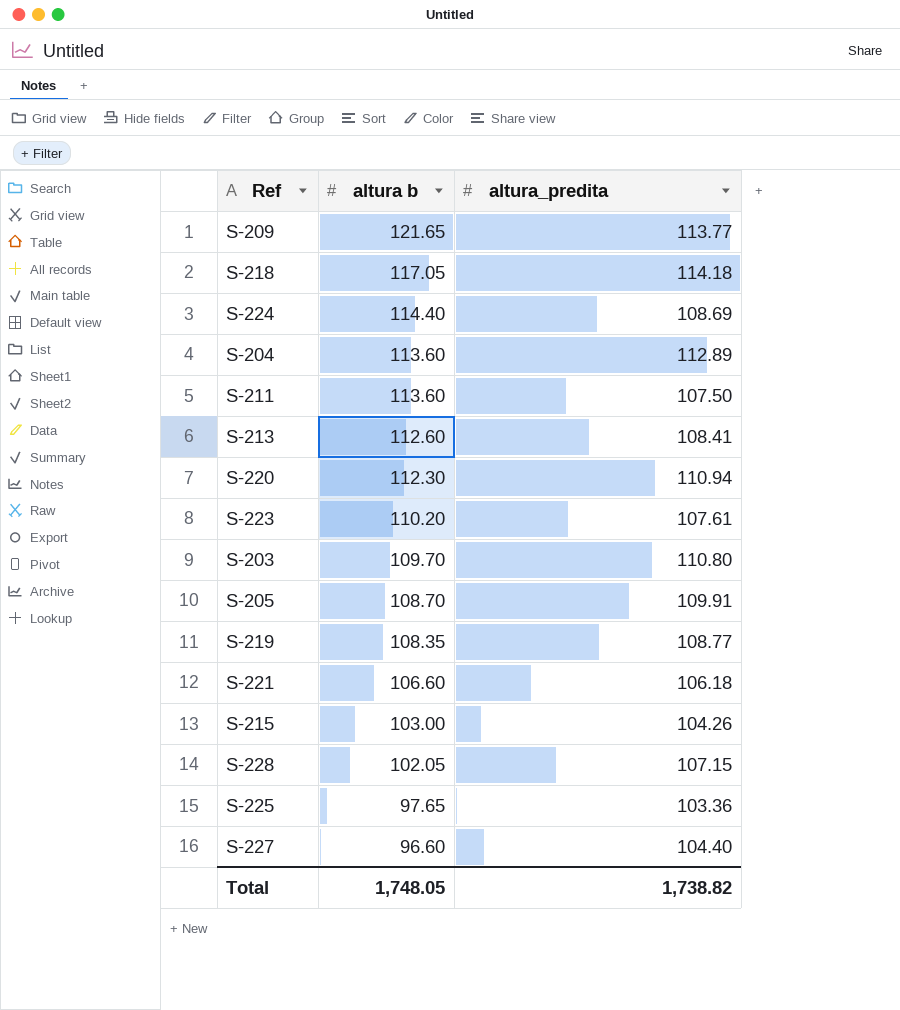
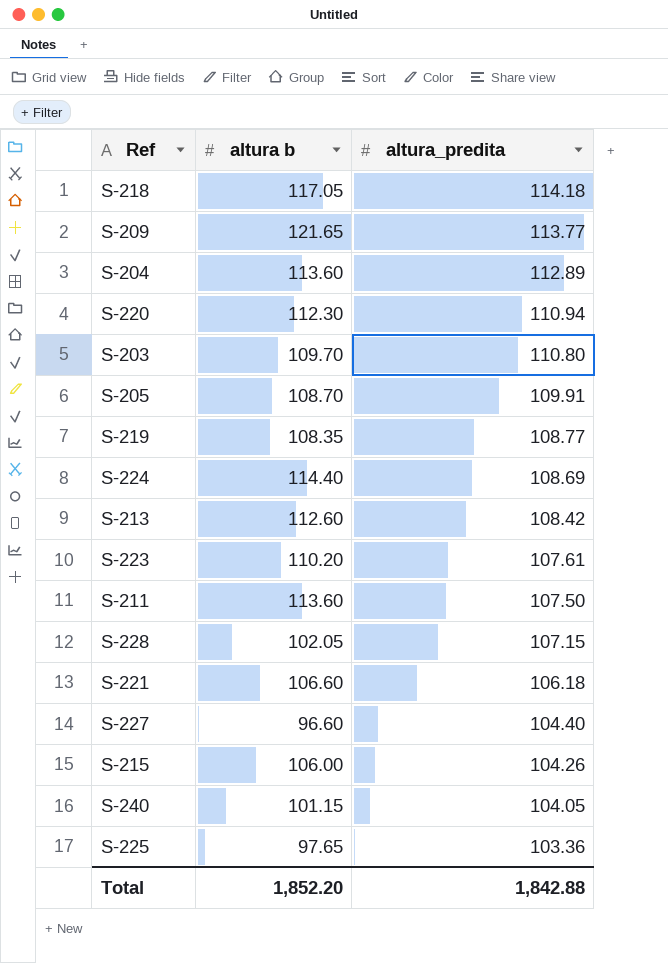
row order: altura b descending -> altura_predita descending
S-213 | altura_predita: 108.41 -> 108.42
S-215 | altura b: 103.00 -> 106.00
row S-240: none -> 101.15 | 104.05
Total | altura b: 1,748.05 -> 1,852.20
Total | altura_predita: 1,738.82 -> 1,842.88

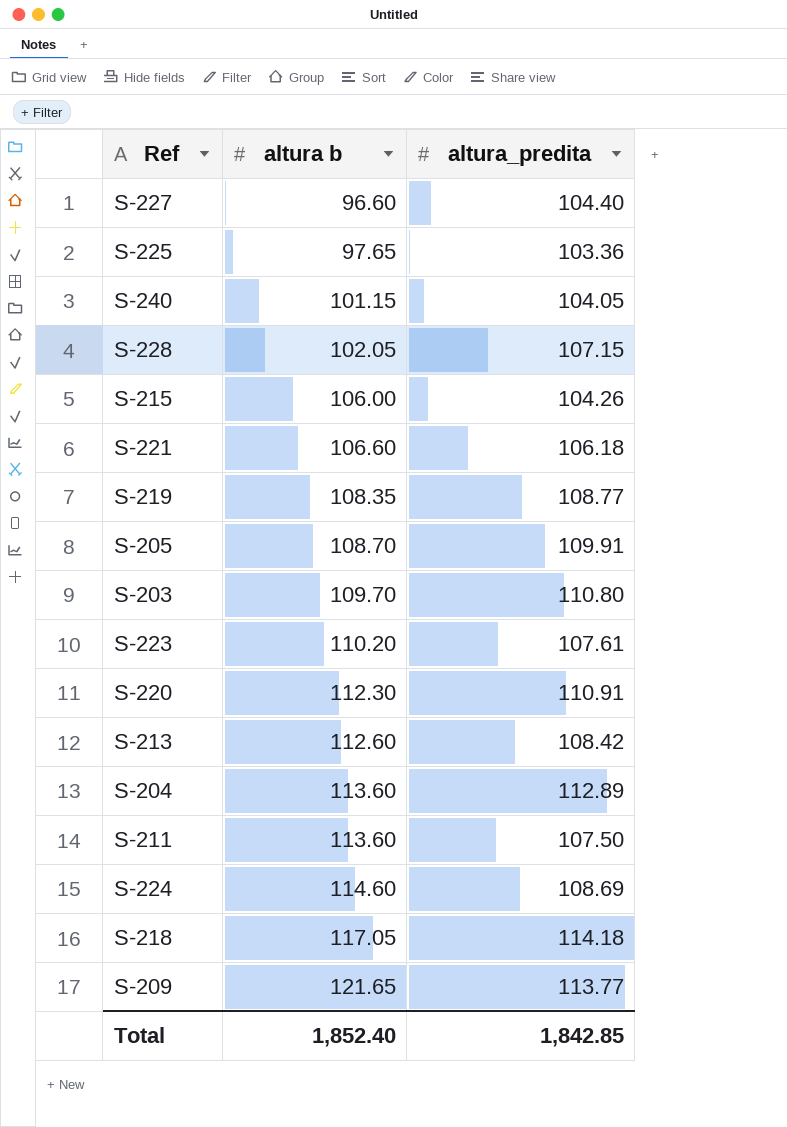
row order: altura_predita descending -> altura b ascending
S-220 | altura_predita: 110.94 -> 110.91
S-224 | altura b: 114.40 -> 114.60
Total | altura b: 1,852.20 -> 1,852.40
Total | altura_predita: 1,842.88 -> 1,842.85

